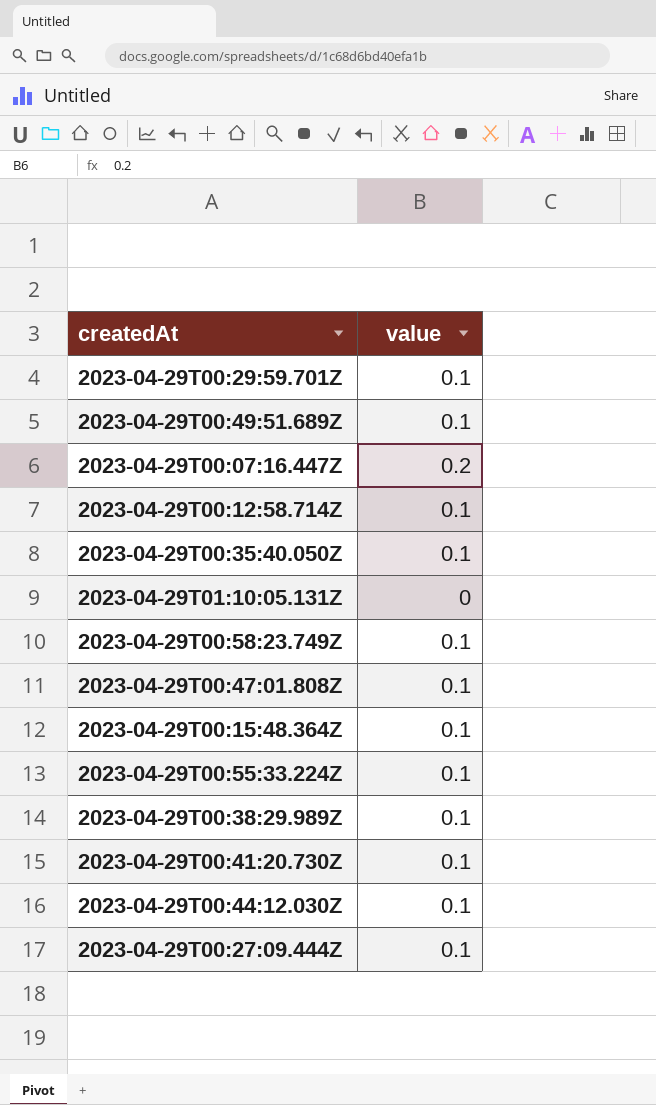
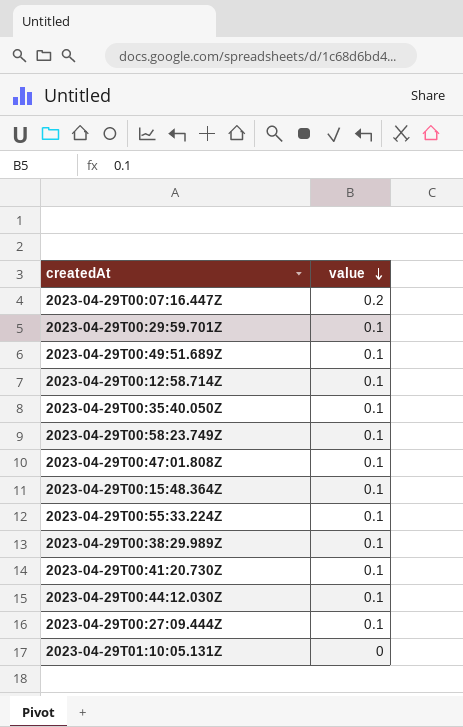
row order: none -> value descending

